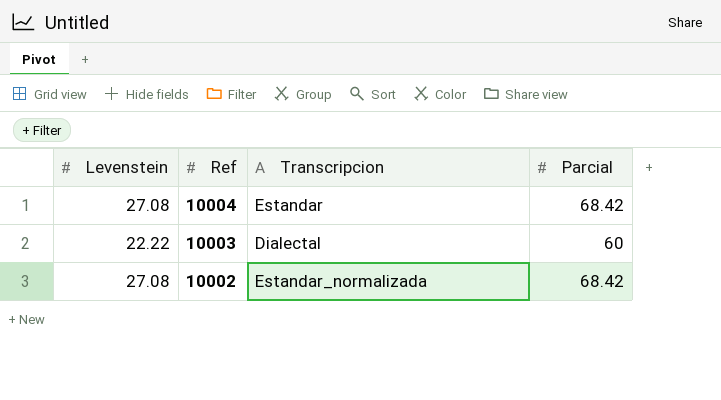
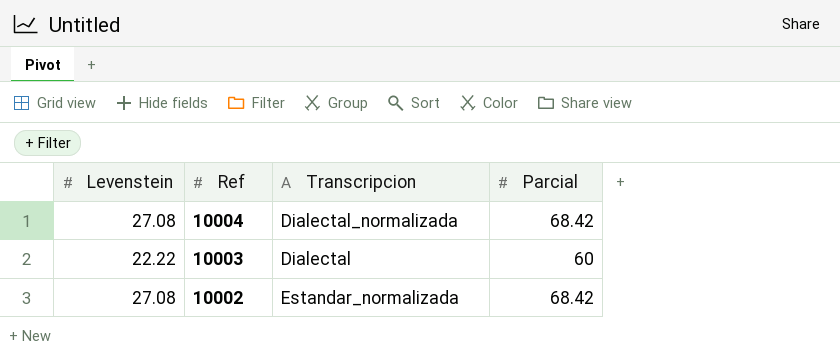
10004 | Transcripcion: Estandar -> Dialectal_normalizada

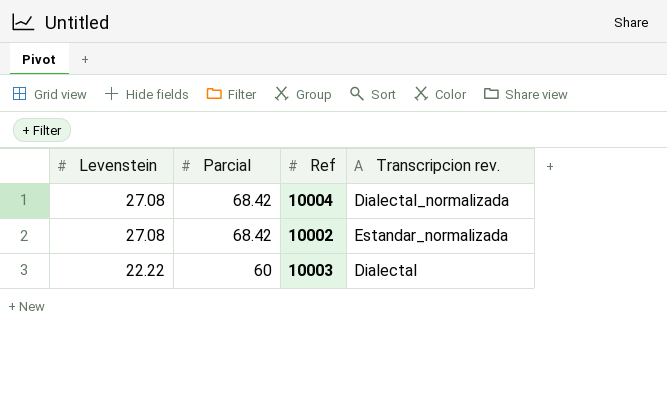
row order: Ref descending -> Levenstein descending
column Parcial | position: 4 -> 2
column name: Transcripcion -> Transcripcion rev.

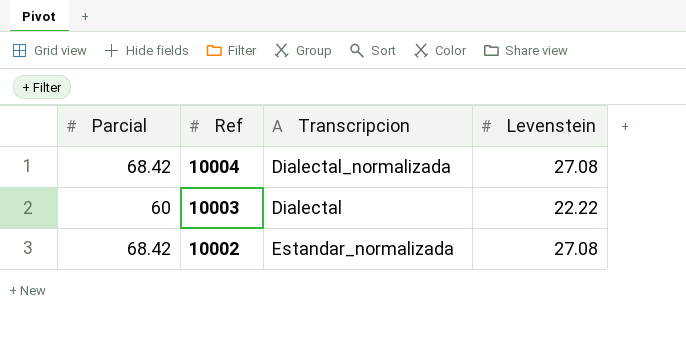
row order: Levenstein descending -> Ref descending
column name: Transcripcion rev. -> Transcripcion
column Levenstein | position: 1 -> 4

